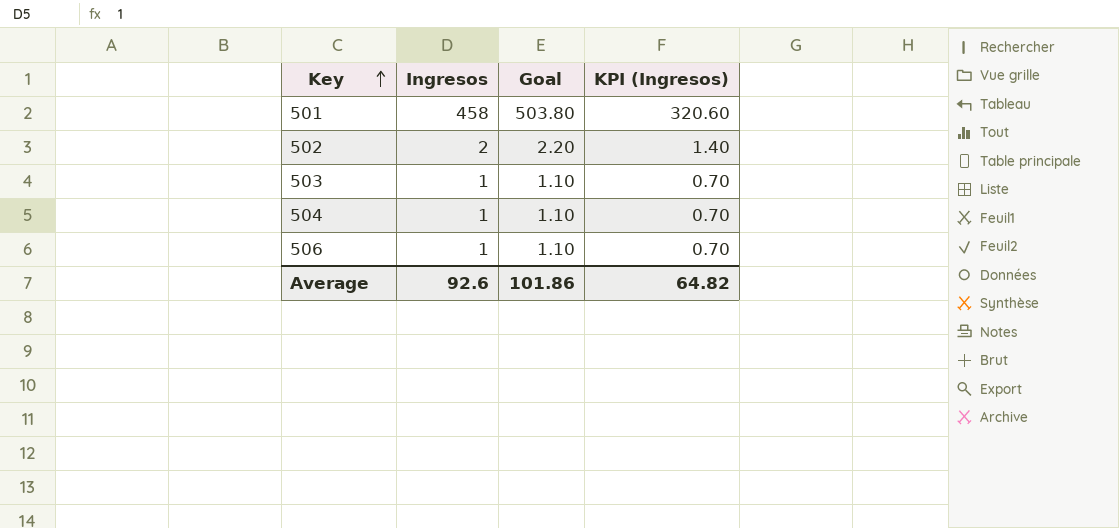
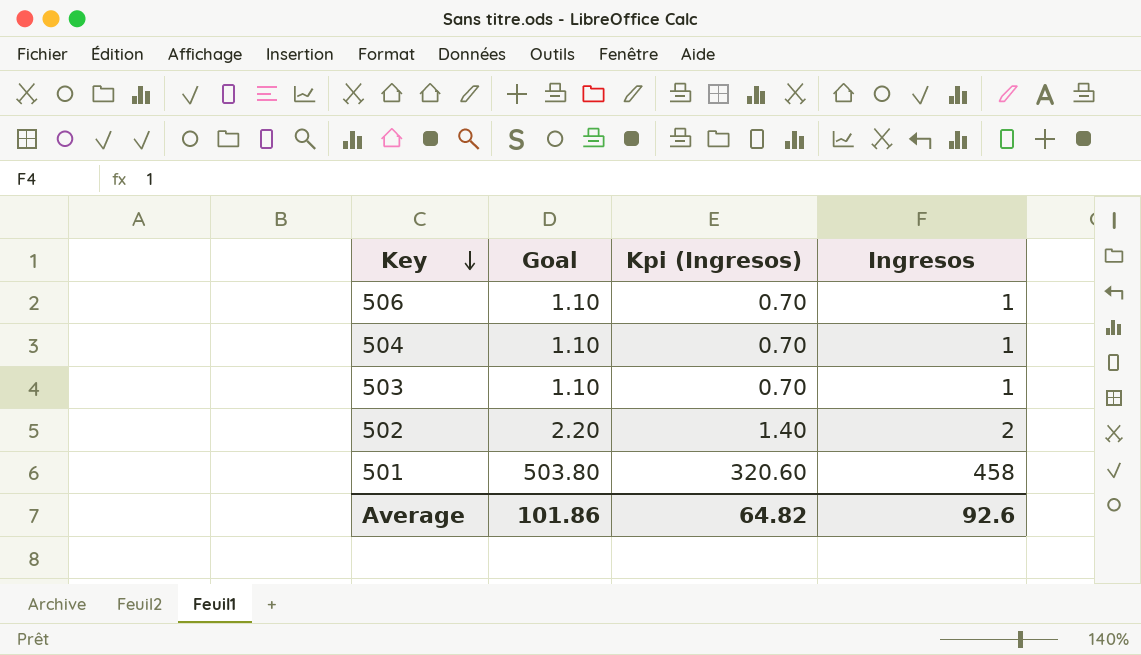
row order: Key ascending -> Key descending
column name: KPI (Ingresos) -> Kpi (Ingresos)
column Ingresos | position: 2 -> 4

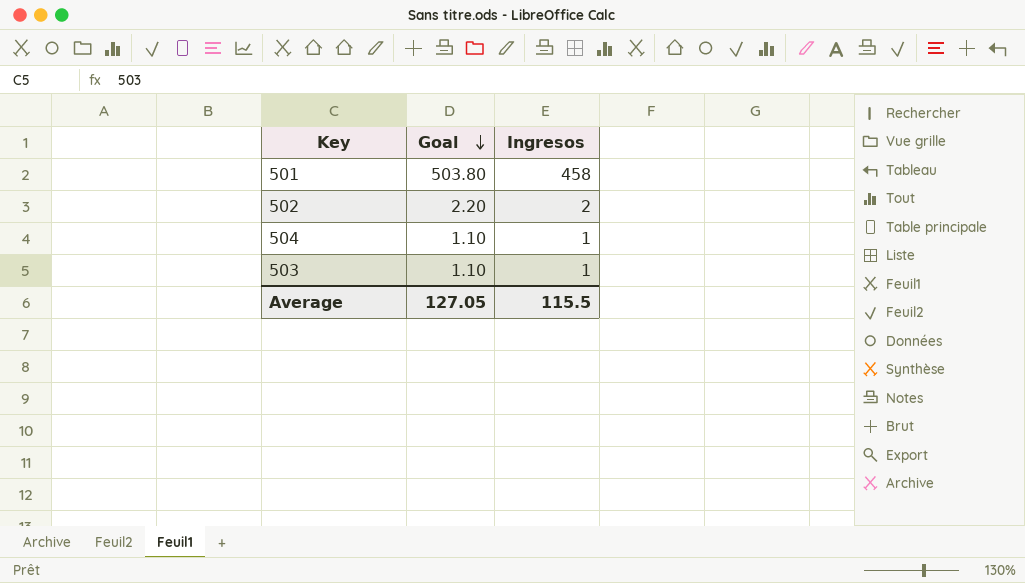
row order: Key descending -> Goal descending
column Kpi (Ingresos) | formula: [Ingresos] * 0.7 -> none
row 506: 1.10 | 0.70 | 1 -> none
Average | Goal: 101.86 -> 127.05
Average | Ingresos: 92.6 -> 115.5

